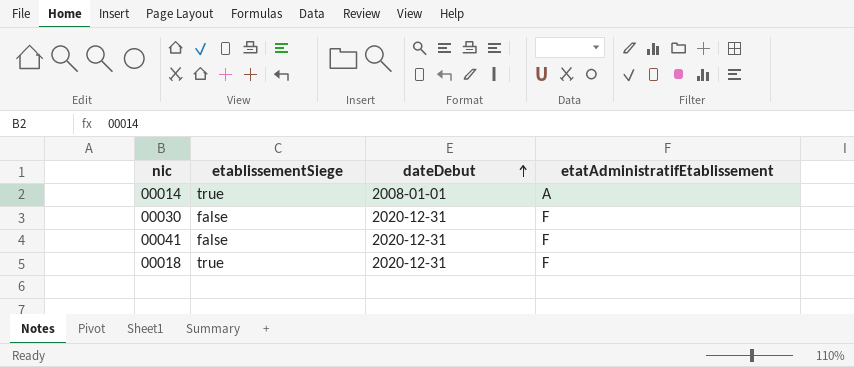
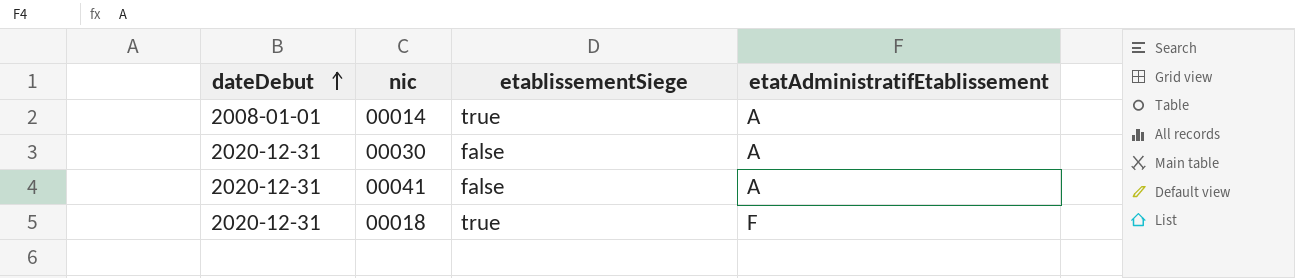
column dateDebut | position: 3 -> 1
00030 | etatAdministratifEtablissement: F -> A
00041 | etatAdministratifEtablissement: F -> A

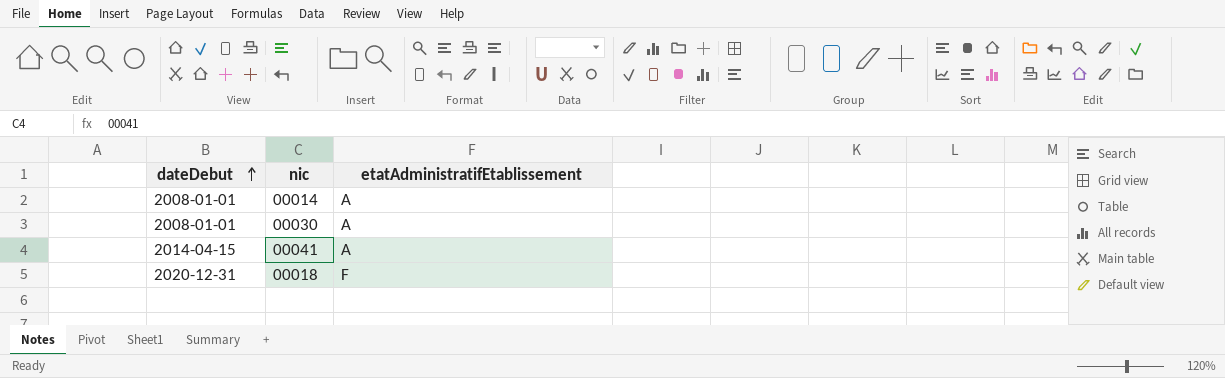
column etablissementSiege | position: 3 -> none
00030 | dateDebut: 2020-12-31 -> 2008-01-01
00041 | dateDebut: 2020-12-31 -> 2014-04-15

